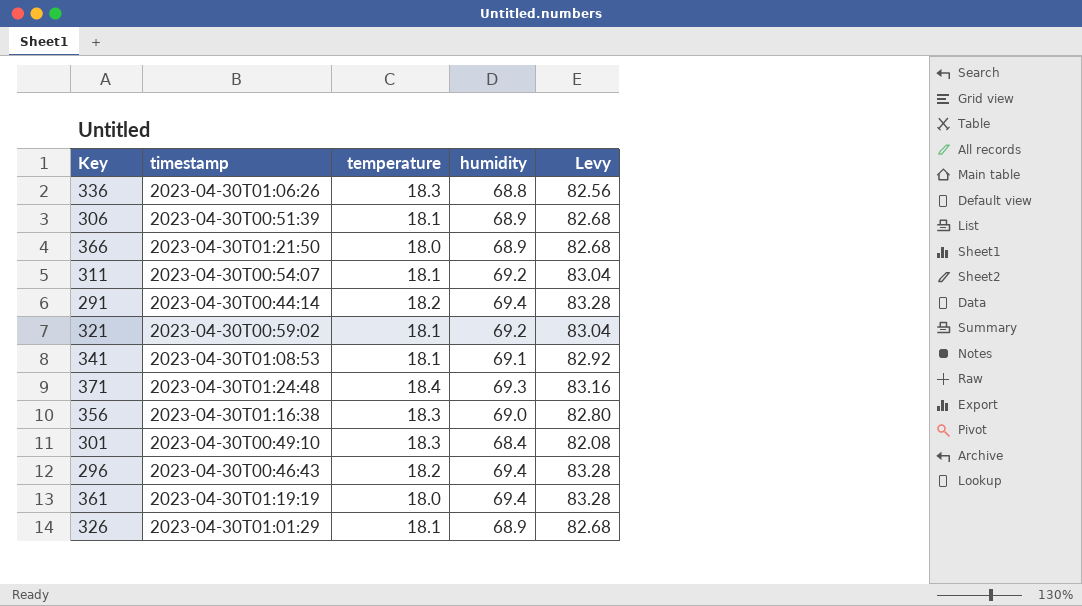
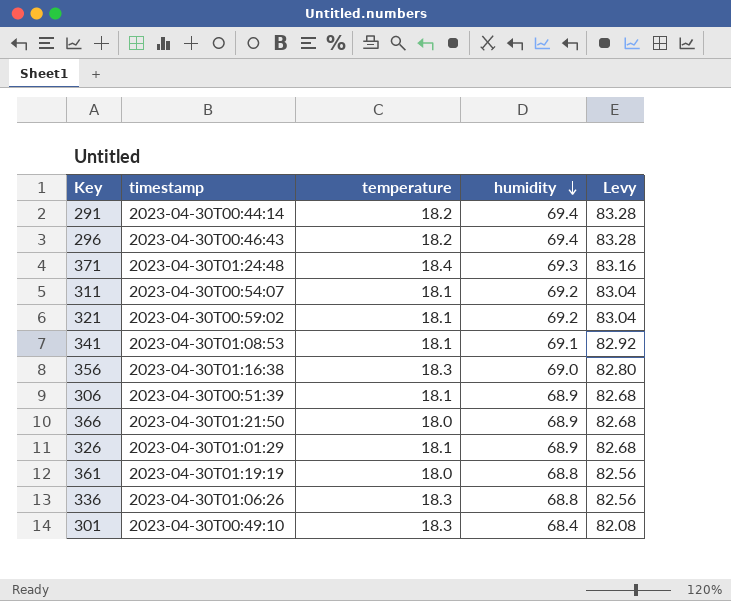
row order: none -> humidity descending
361 | humidity: 69.4 -> 68.8
361 | Levy: 83.28 -> 82.56

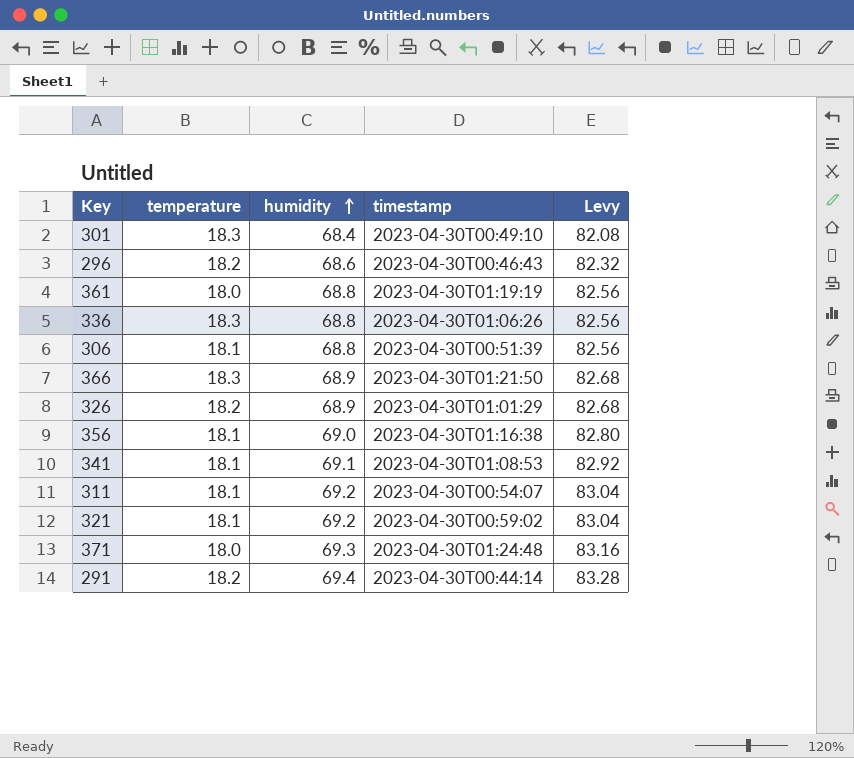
row order: humidity descending -> humidity ascending
column timestamp | position: 2 -> 4
296 | humidity: 69.4 -> 68.6
296 | Levy: 83.28 -> 82.32
306 | humidity: 68.9 -> 68.8
306 | Levy: 82.68 -> 82.56
366 | temperature: 18.0 -> 18.3
326 | temperature: 18.1 -> 18.2
356 | temperature: 18.3 -> 18.1
371 | temperature: 18.4 -> 18.0

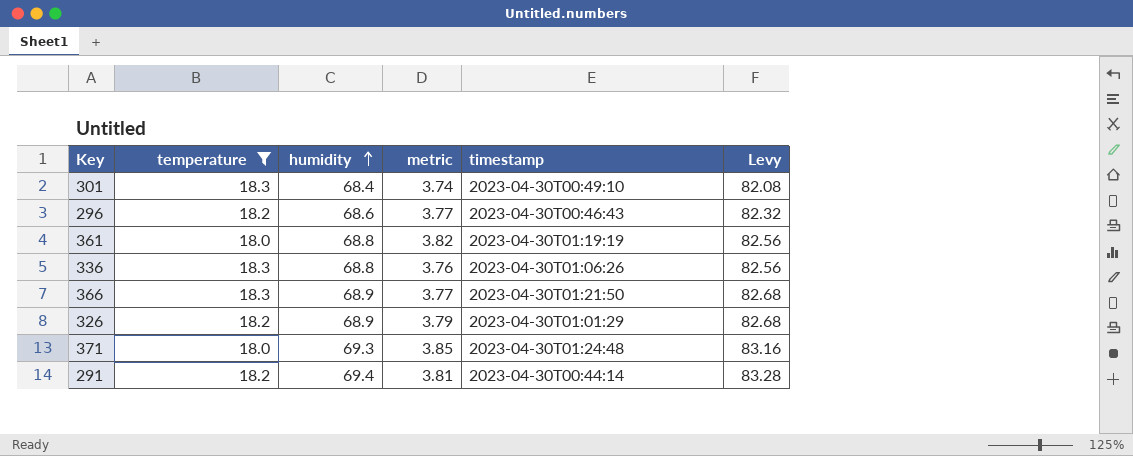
filter: none -> temperature != 18.1
column metric | formula: none -> [humidity] / [temperature]

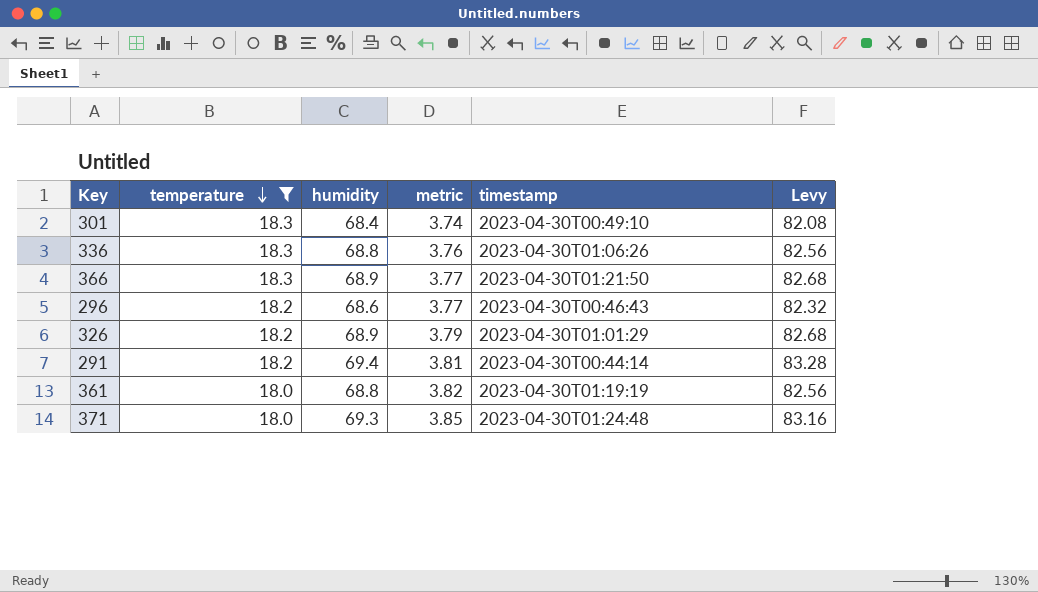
row order: humidity ascending -> temperature descending

